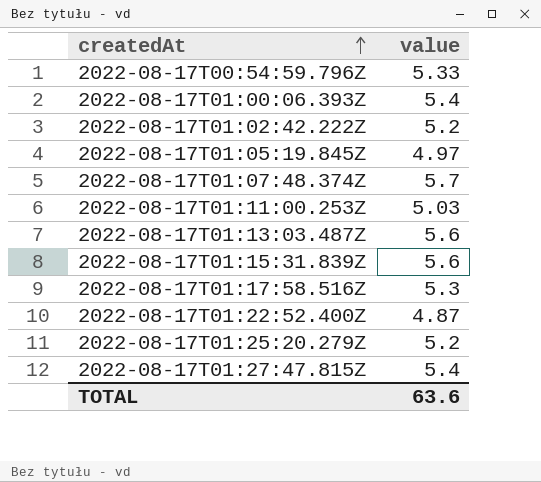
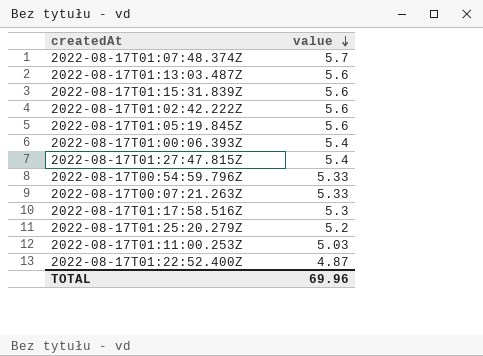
row order: createdAt ascending -> value descending
2022-08-17T01:02:42.222Z | value: 5.2 -> 5.6
2022-08-17T01:05:19.845Z | value: 4.97 -> 5.6
row 2022-08-17T00:07:21.263Z: none -> 5.33
TOTAL | value: 63.6 -> 69.96

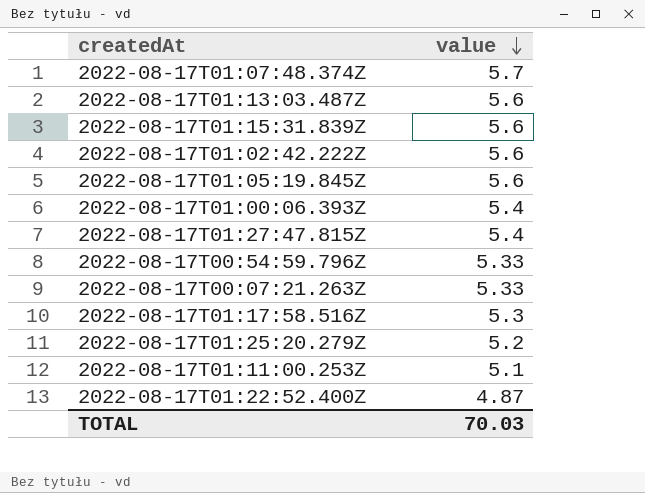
2022-08-17T01:11:00.253Z | value: 5.03 -> 5.1
TOTAL | value: 69.96 -> 70.03

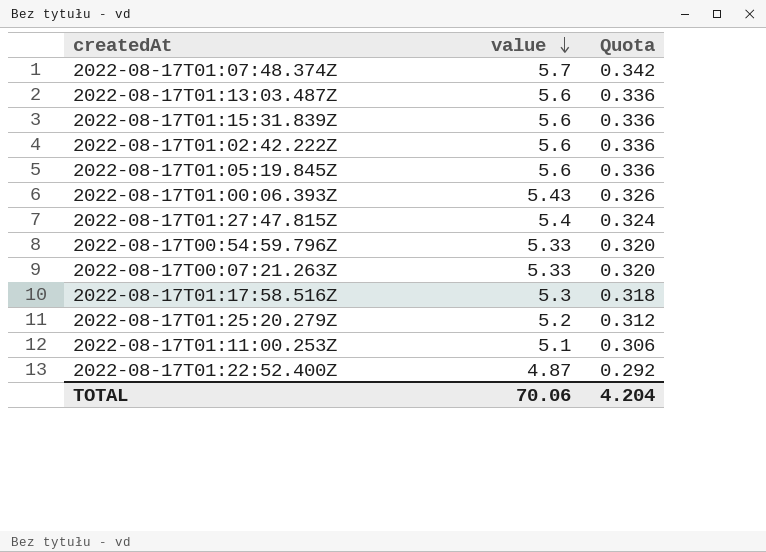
column Quota | formula: none -> [value] * 0.06
2022-08-17T01:00:06.393Z | value: 5.4 -> 5.43
TOTAL | value: 70.03 -> 70.06

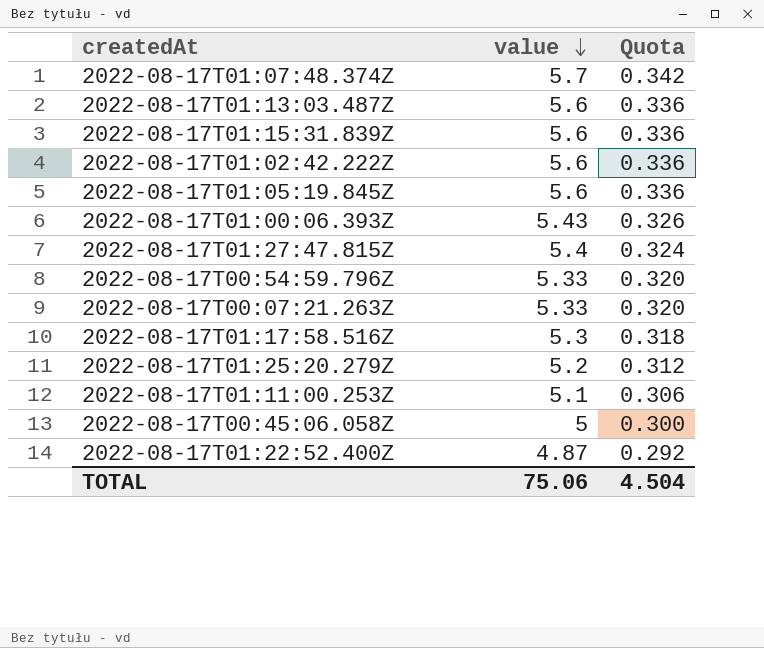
row 2022-08-17T00:45:06.058Z: none -> 5 | 0.300
TOTAL | value: 70.06 -> 75.06
TOTAL | Quota: 4.204 -> 4.504

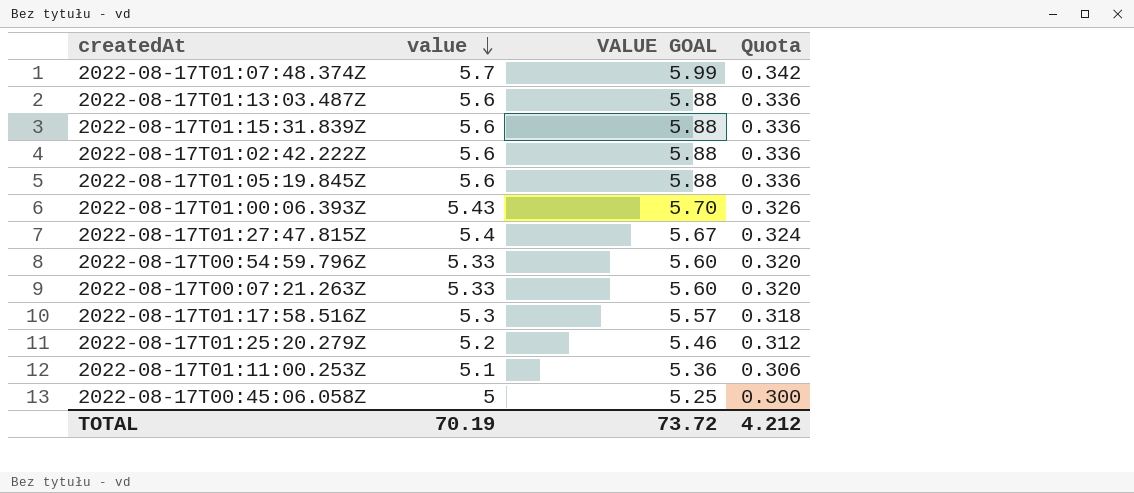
column VALUE GOAL | formula: none -> [value] * 1.05
row 2022-08-17T01:22:52.400Z: 4.87 | 0.292 -> none
TOTAL | value: 75.06 -> 70.19
TOTAL | Quota: 4.504 -> 4.212

